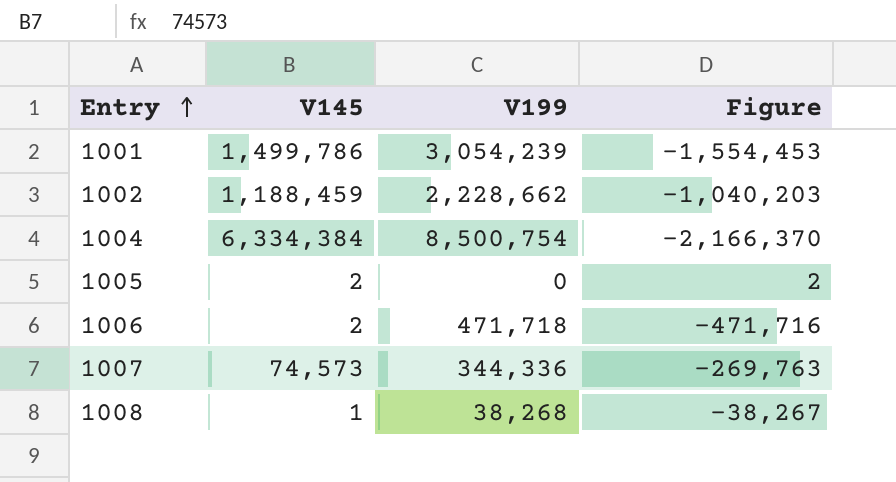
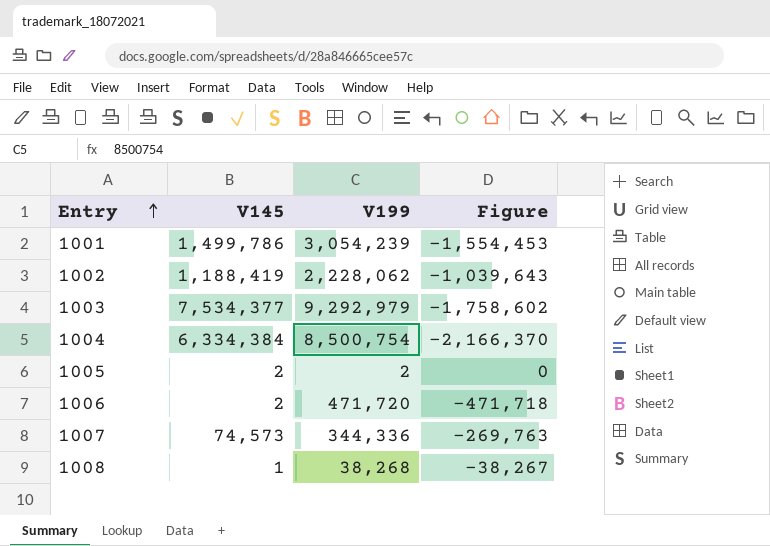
1002 | V145: 1,188,459 -> 1,188,419
1002 | V199: 2,228,662 -> 2,228,062
1002 | Figure: -1,040,203 -> -1,039,643
row 1003: none -> 7,534,377 | 9,292,979 | -1,758,602
1005 | V199: 0 -> 2
1005 | Figure: 2 -> 0
1006 | V199: 471,718 -> 471,720
1006 | Figure: -471,716 -> -471,718

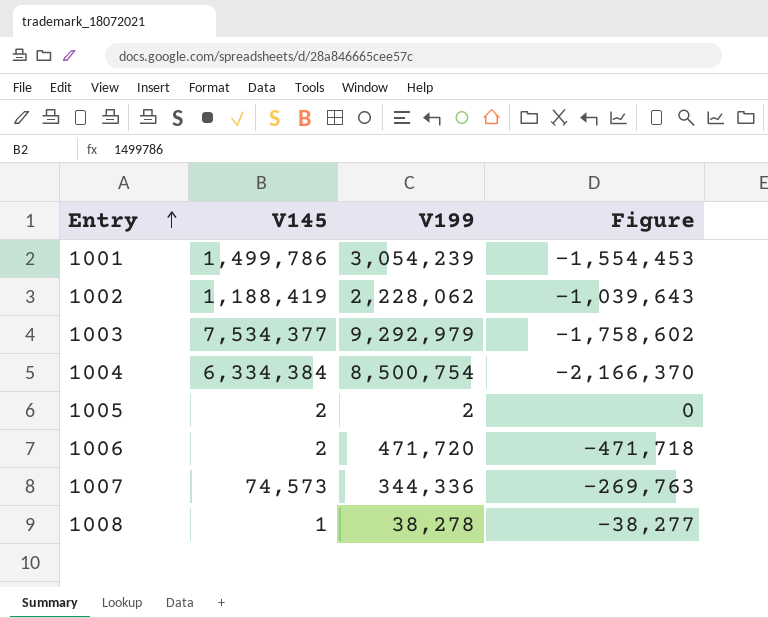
1008 | V199: 38,268 -> 38,278
1008 | Figure: -38,267 -> -38,277

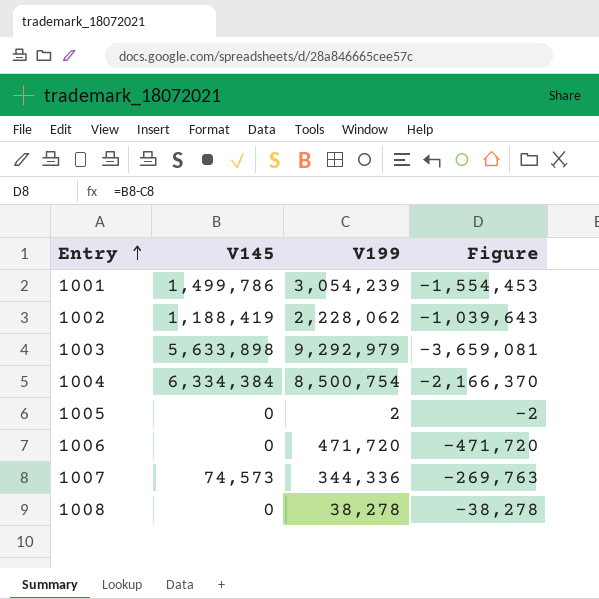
1003 | V145: 7,534,377 -> 5,633,898
1003 | Figure: -1,758,602 -> -3,659,081
1005 | V145: 2 -> 0
1005 | Figure: 0 -> -2
1006 | V145: 2 -> 0
1006 | Figure: -471,718 -> -471,720
1008 | V145: 1 -> 0
1008 | Figure: -38,277 -> -38,278

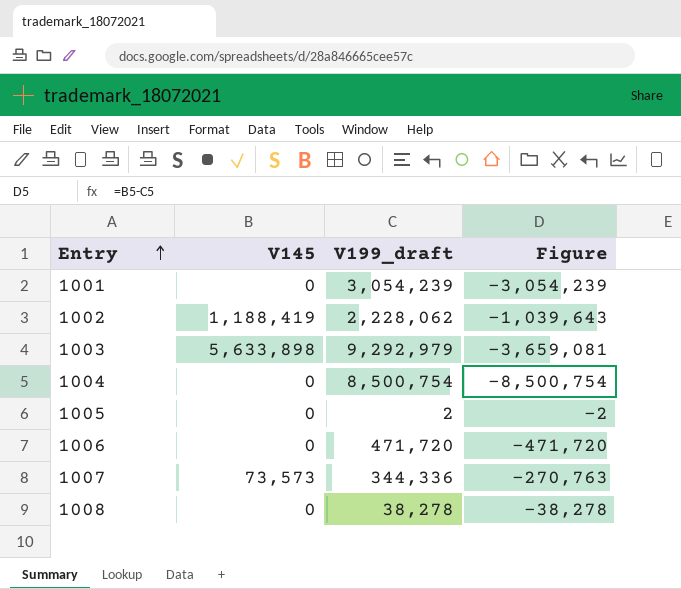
column name: V199 -> V199_draft
1001 | V145: 1,499,786 -> 0
1001 | Figure: -1,554,453 -> -3,054,239
1004 | V145: 6,334,384 -> 0
1004 | Figure: -2,166,370 -> -8,500,754
1007 | V145: 74,573 -> 73,573
1007 | Figure: -269,763 -> -270,763

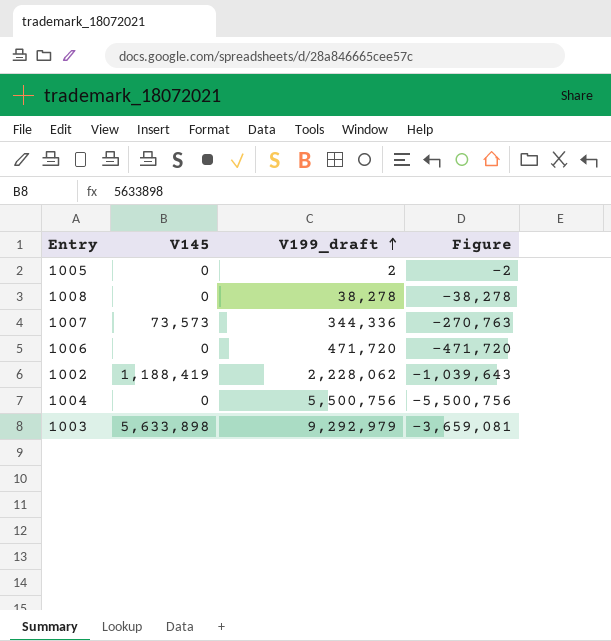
row order: Entry ascending -> V199_draft ascending
row 1001: 0 | 3,054,239 | -3,054,239 -> none
1004 | V199_draft: 8,500,754 -> 5,500,756
1004 | Figure: -8,500,754 -> -5,500,756

